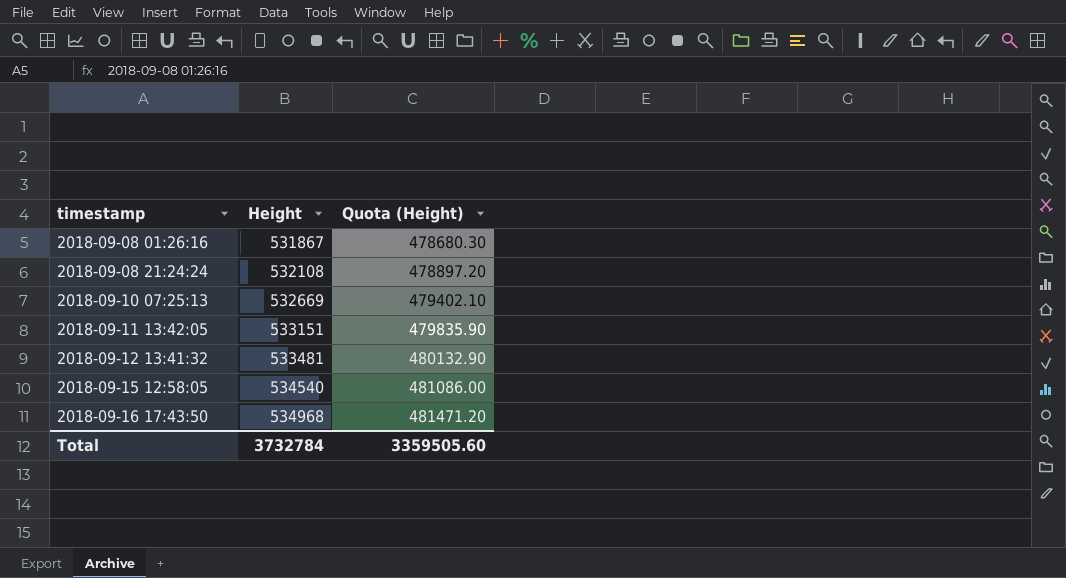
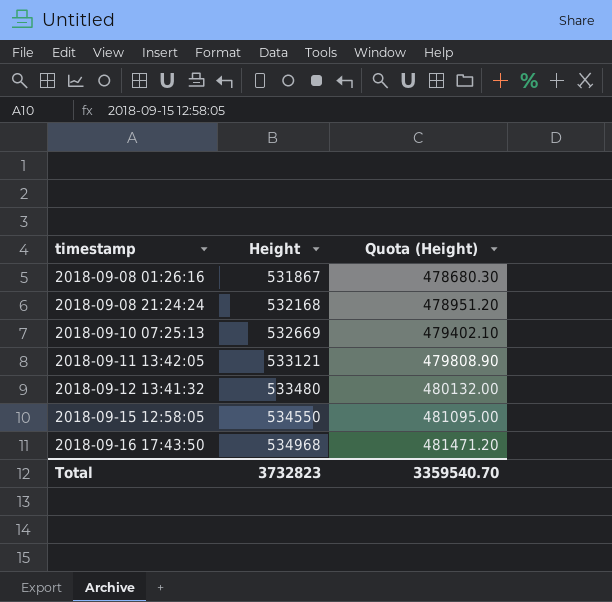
2018-09-08 21:24:24 | Height: 532108 -> 532168
2018-09-08 21:24:24 | Quota (Height): 478897.20 -> 478951.20
2018-09-11 13:42:05 | Height: 533151 -> 533121
2018-09-11 13:42:05 | Quota (Height): 479835.90 -> 479808.90
2018-09-12 13:41:32 | Height: 533481 -> 533480
2018-09-12 13:41:32 | Quota (Height): 480132.90 -> 480132.00
2018-09-15 12:58:05 | Height: 534540 -> 534550
2018-09-15 12:58:05 | Quota (Height): 481086.00 -> 481095.00
Total | Height: 3732784 -> 3732823
Total | Quota (Height): 3359505.60 -> 3359540.70

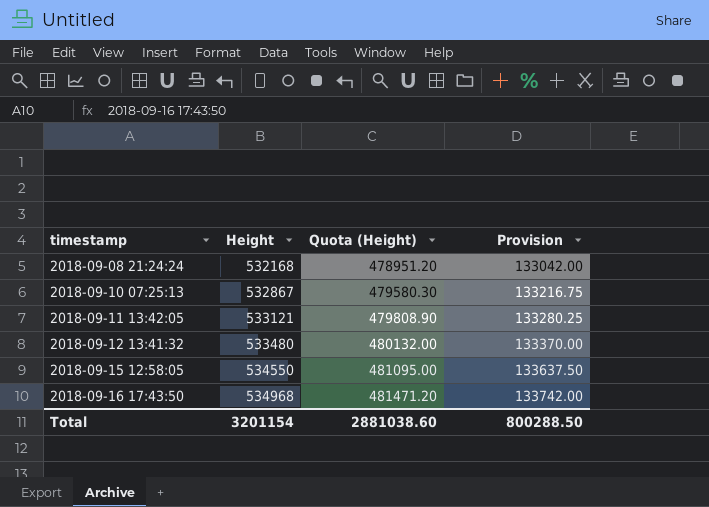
column Provision | formula: none -> [Height] * 0.25
row 2018-09-08 01:26:16: 531867 | 478680.30 -> none
2018-09-10 07:25:13 | Height: 532669 -> 532867
2018-09-10 07:25:13 | Quota (Height): 479402.10 -> 479580.30
Total | Height: 3732823 -> 3201154
Total | Quota (Height): 3359540.70 -> 2881038.60

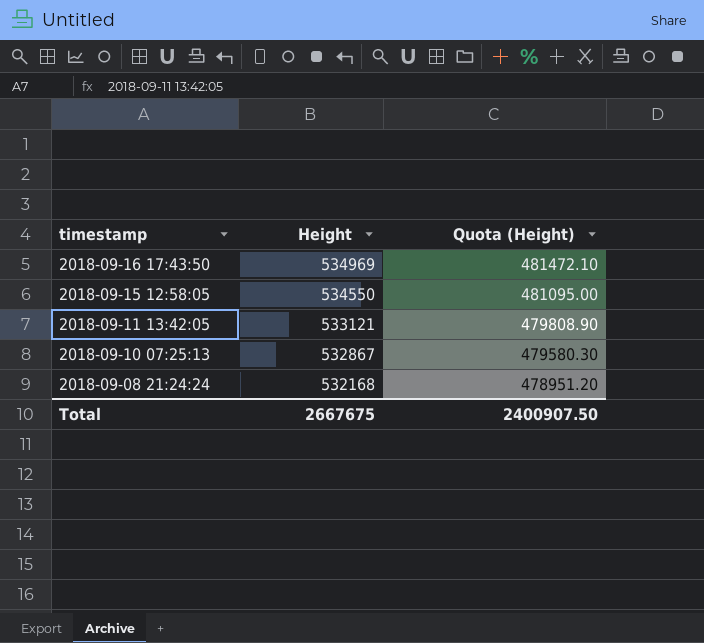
row order: timestamp ascending -> timestamp descending
column Provision | formula: [Height] * 0.25 -> none
row 2018-09-12 13:41:32: 533480 | 480132.00 | 133370.00 -> none
2018-09-16 17:43:50 | Height: 534968 -> 534969
2018-09-16 17:43:50 | Quota (Height): 481471.20 -> 481472.10
Total | Height: 3201154 -> 2667675
Total | Quota (Height): 2881038.60 -> 2400907.50

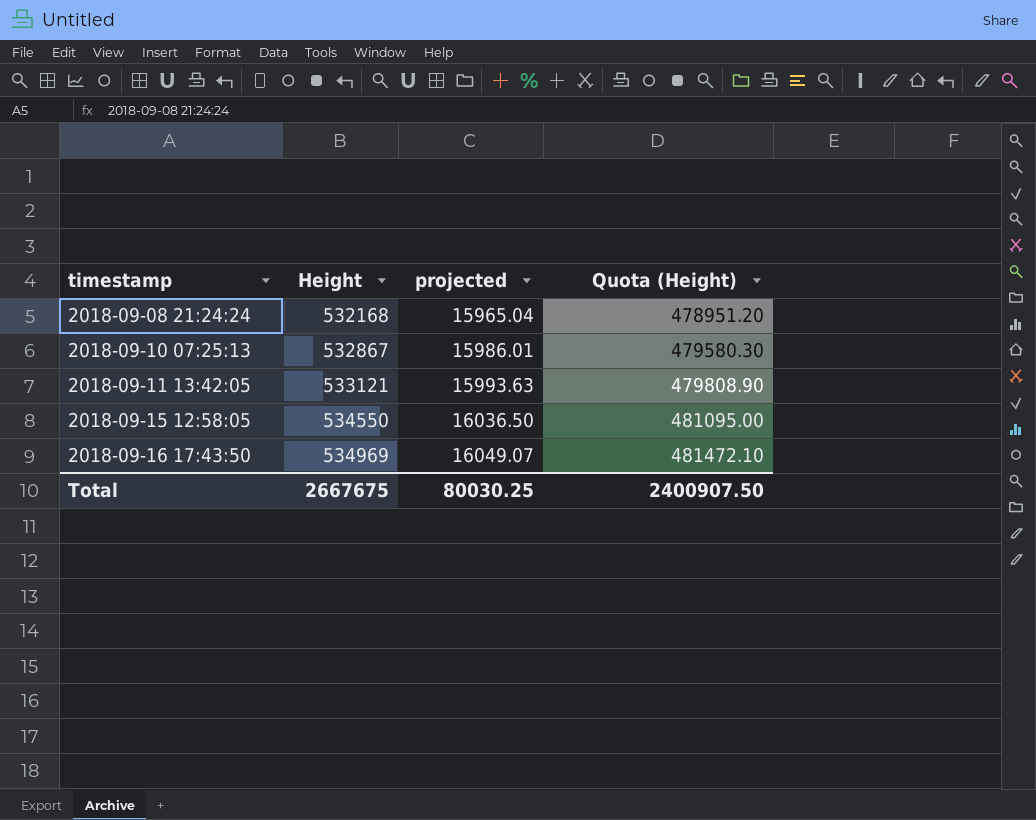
row order: timestamp descending -> timestamp ascending
column projected | formula: none -> [Height] * 0.03

